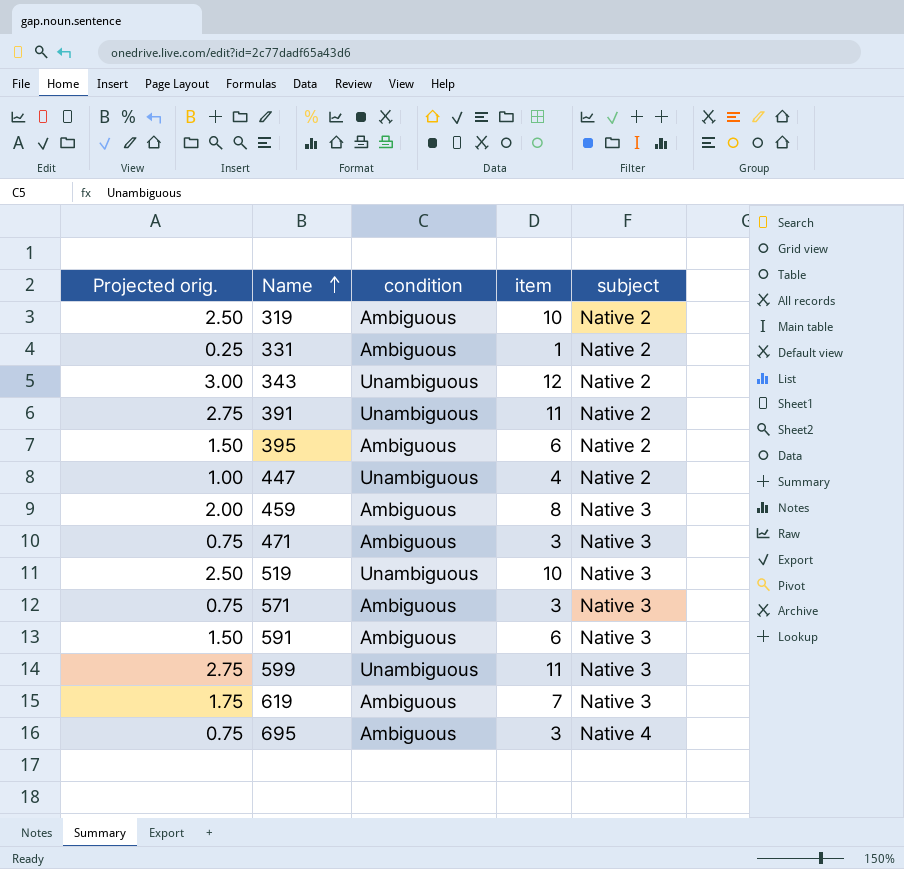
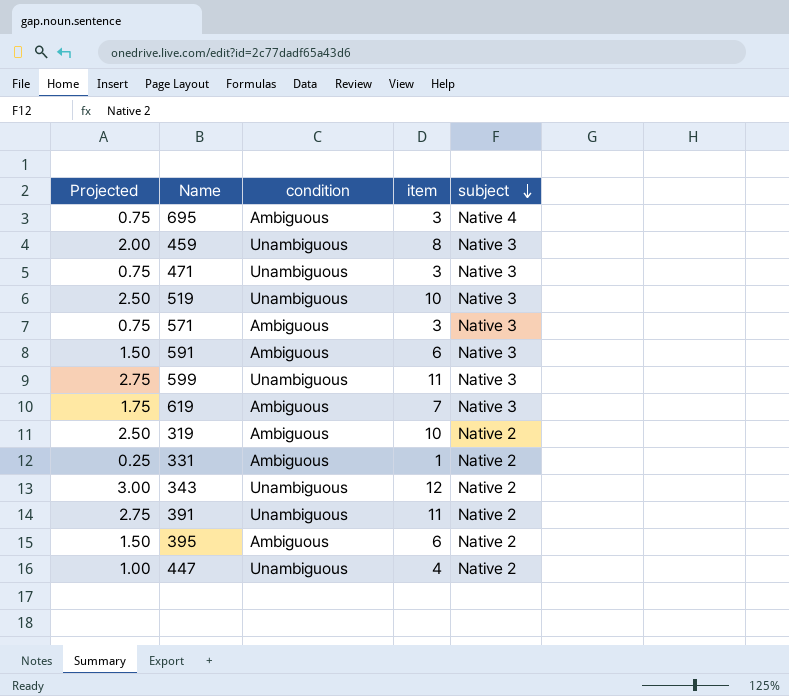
row order: Name ascending -> subject descending
column name: Projected orig. -> Projected
459 | condition: Ambiguous -> Unambiguous
471 | condition: Ambiguous -> Unambiguous

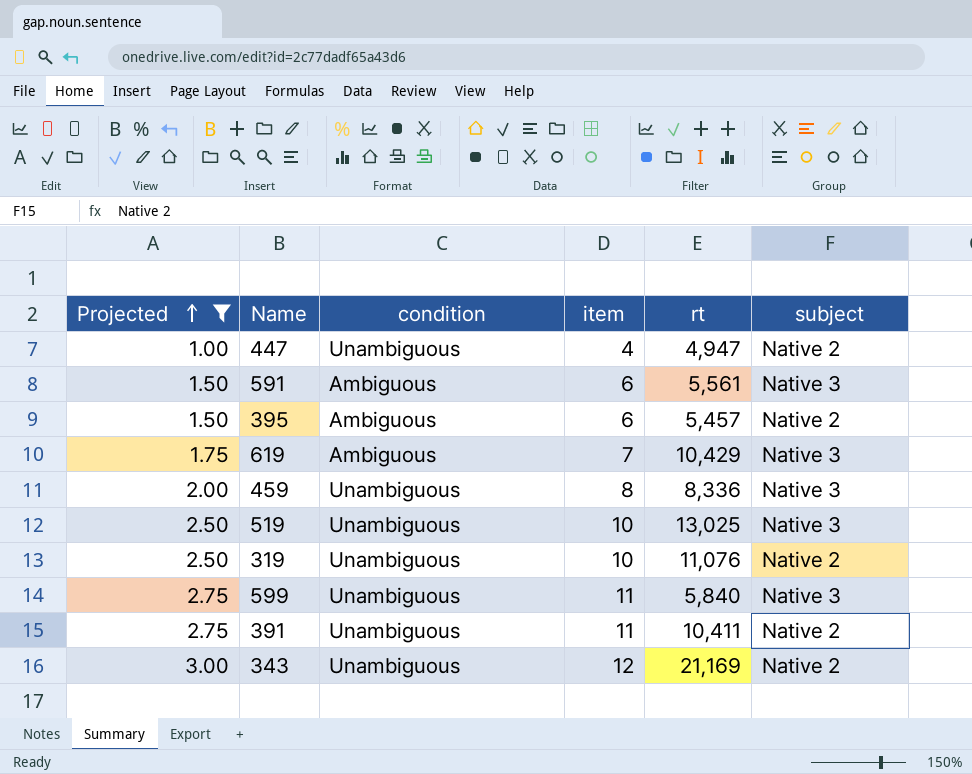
filter: none -> Projected >= 1.00
row order: subject descending -> Projected ascending
column rt | position: none -> 5
319 | condition: Ambiguous -> Unambiguous

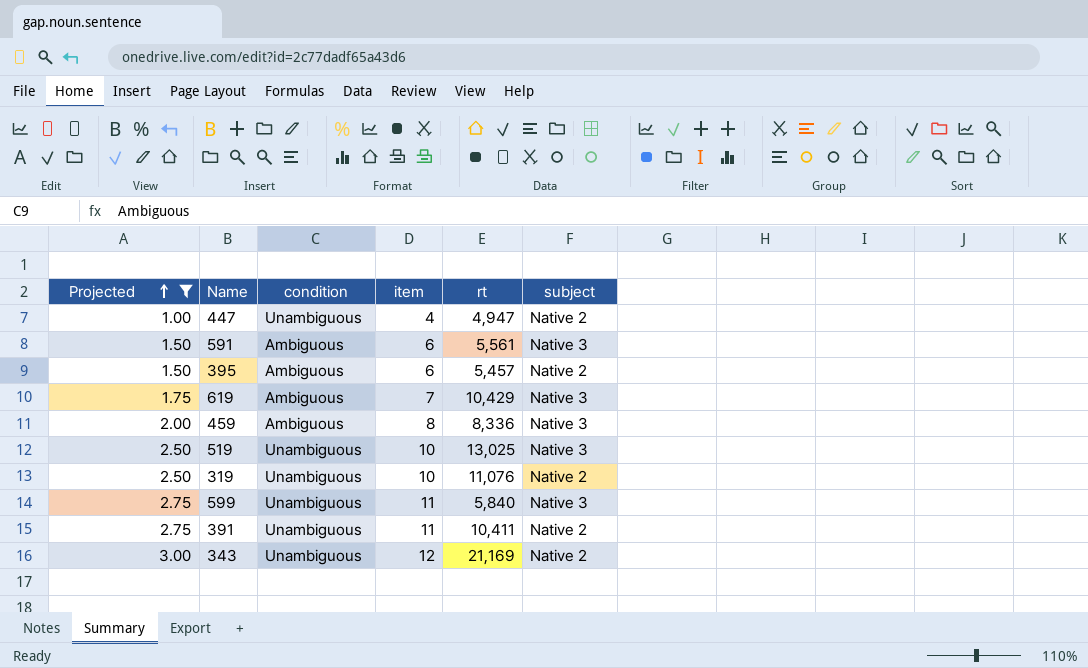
459 | condition: Unambiguous -> Ambiguous

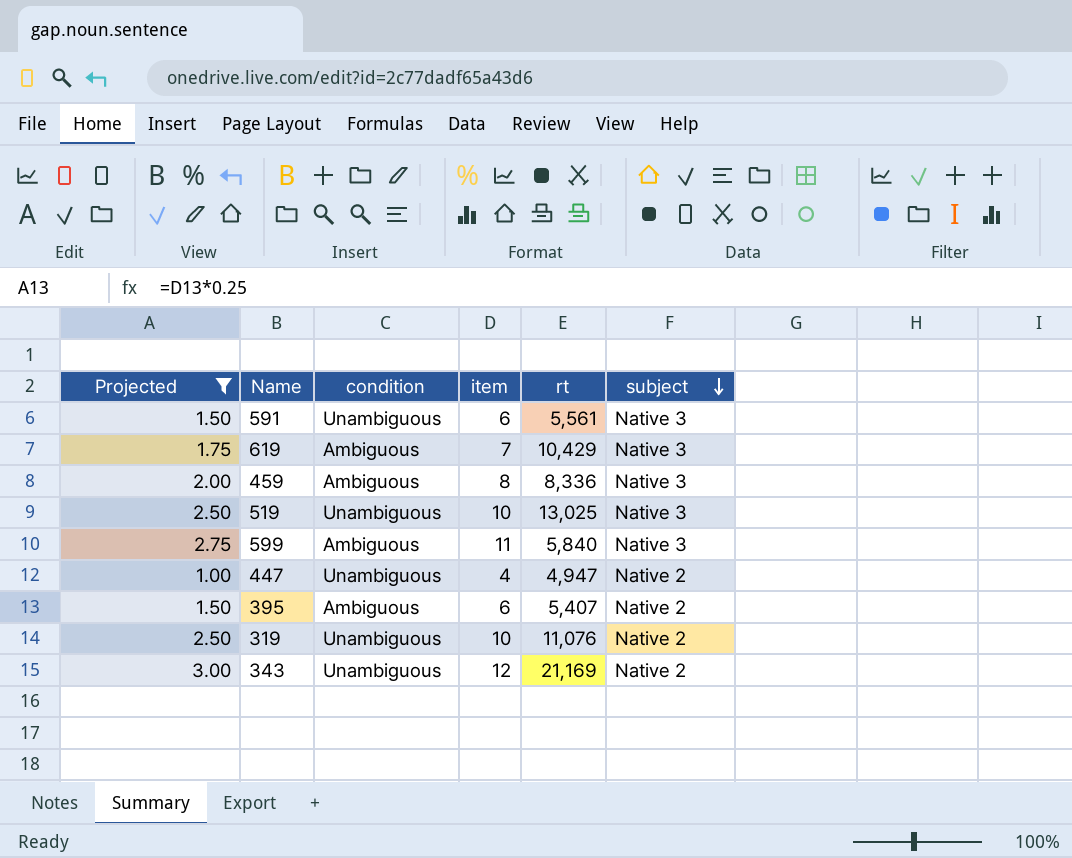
row order: Projected ascending -> subject descending
row 391: 2.75 | Unambiguous | 11 | 10,411 | Native 2 -> none
591 | condition: Ambiguous -> Unambiguous
599 | condition: Unambiguous -> Ambiguous
395 | rt: 5,457 -> 5,407

